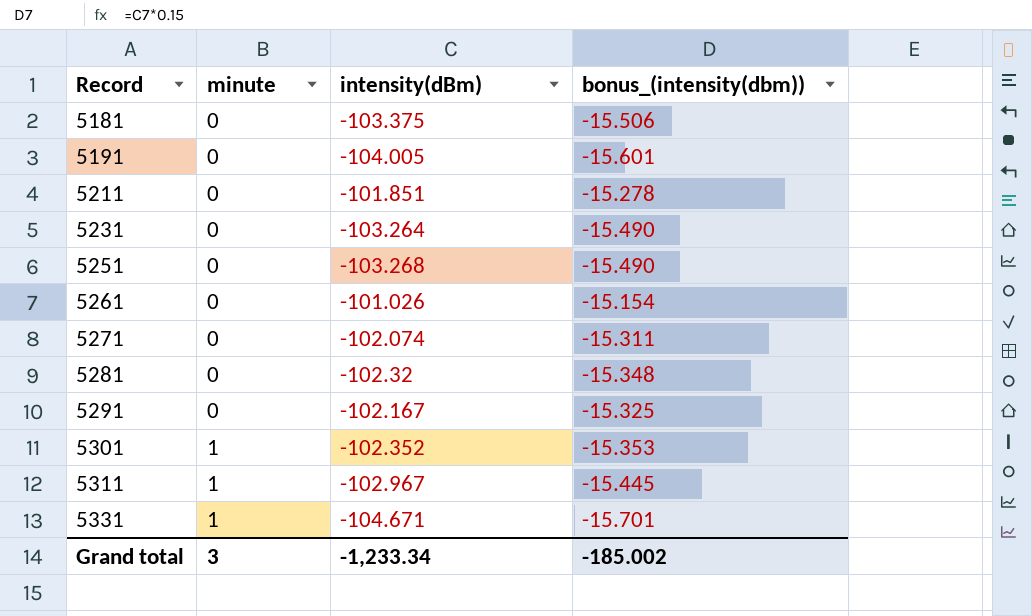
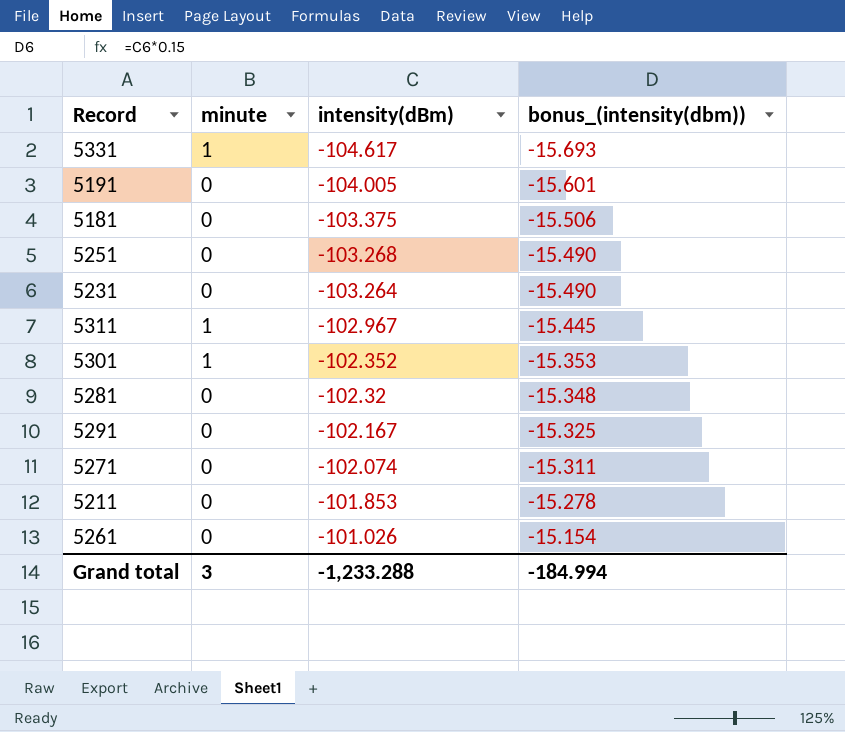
row order: Record ascending -> intensity(dBm) ascending
5331 | intensity(dBm): -104.671 -> -104.617
5331 | bonus_(intensity(dbm)): -15.701 -> -15.693
5211 | intensity(dBm): -101.851 -> -101.853
Grand total | intensity(dBm): -1,233.34 -> -1,233.288
Grand total | bonus_(intensity(dbm)): -185.002 -> -184.994

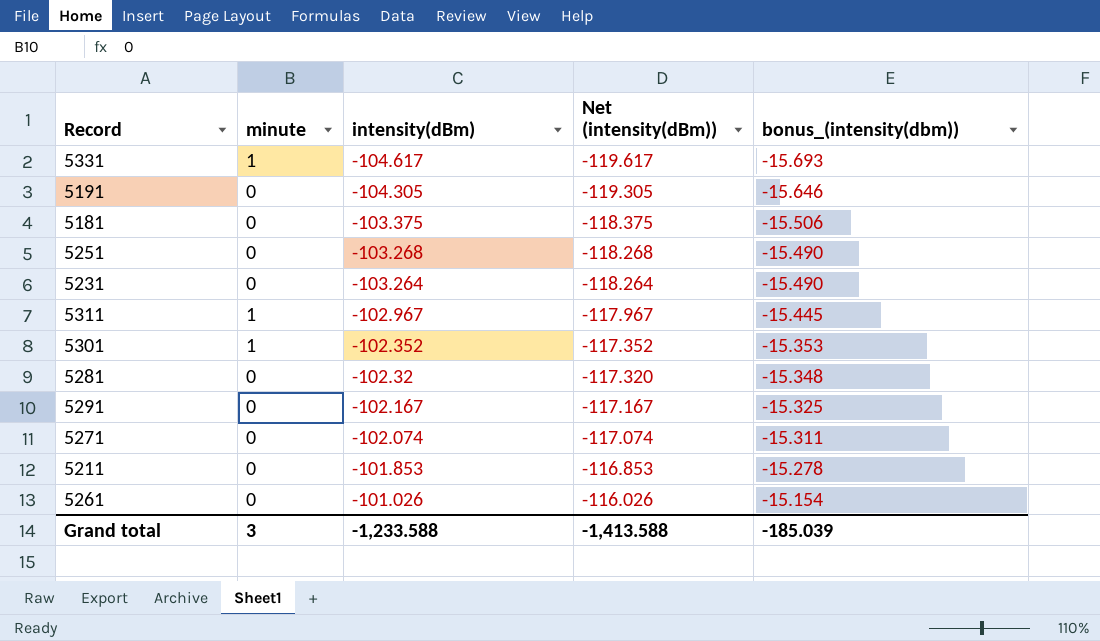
column Net (intensity(dBm)) | formula: none -> [intensity(dBm)] - 15
5191 | intensity(dBm): -104.005 -> -104.305
5191 | bonus_(intensity(dbm)): -15.601 -> -15.646
Grand total | intensity(dBm): -1,233.288 -> -1,233.588
Grand total | bonus_(intensity(dbm)): -184.994 -> -185.039

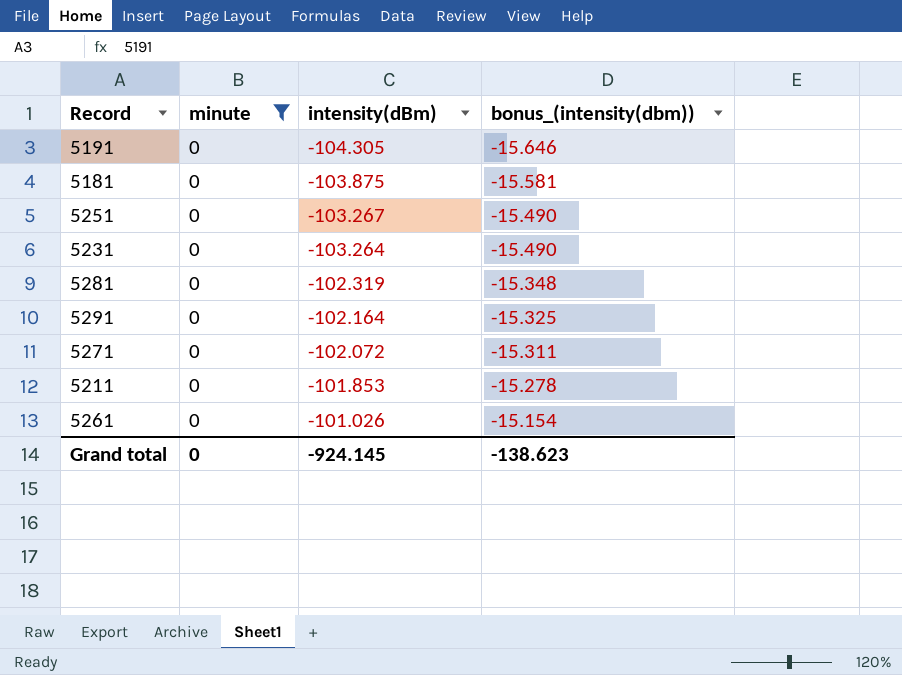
filter: none -> minute = 0
column Net (intensity(dBm)) | formula: [intensity(dBm)] - 15 -> none
5181 | intensity(dBm): -103.375 -> -103.875
5181 | bonus_(intensity(dbm)): -15.506 -> -15.581
5251 | intensity(dBm): -103.268 -> -103.267
5281 | intensity(dBm): -102.32 -> -102.319
5291 | intensity(dBm): -102.167 -> -102.164
5271 | intensity(dBm): -102.074 -> -102.072
Grand total | minute: 3 -> 0
Grand total | intensity(dBm): -1,233.588 -> -924.145
Grand total | bonus_(intensity(dbm)): -185.039 -> -138.623

